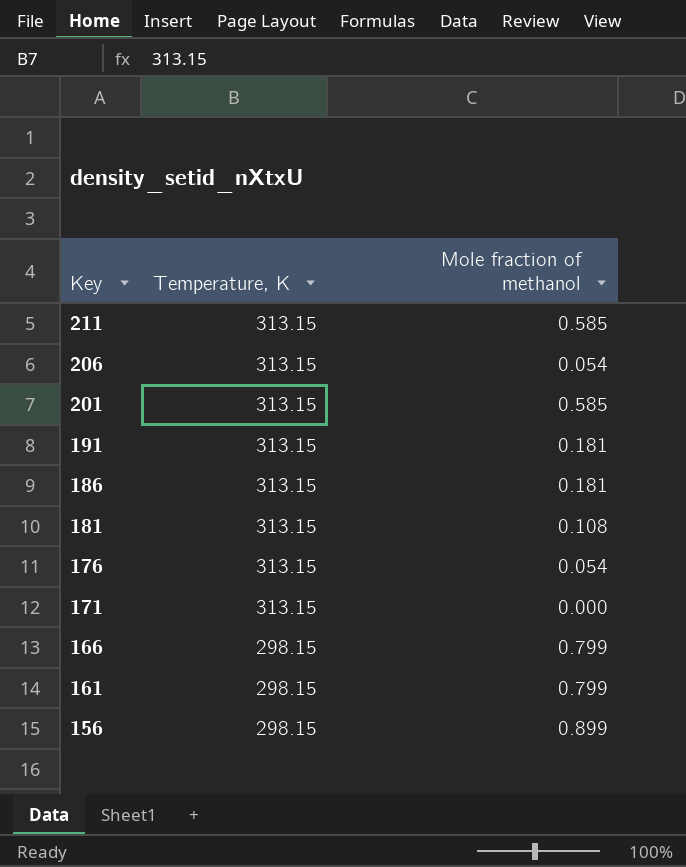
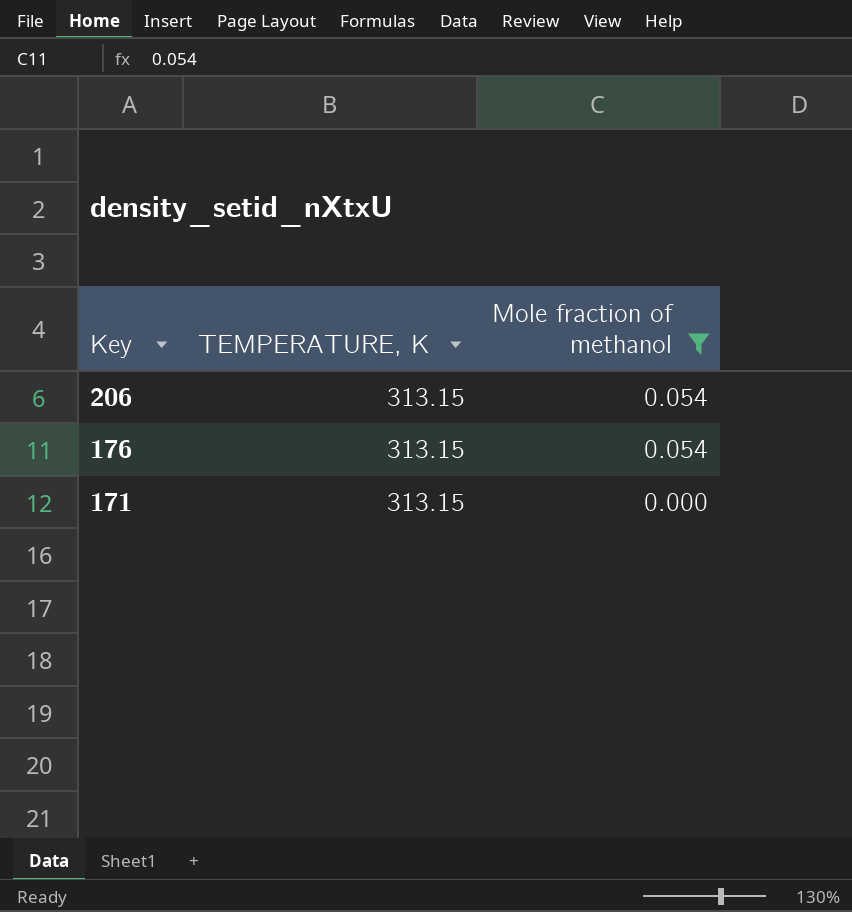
filter: none -> Mole fraction of methanol <= 0.054
column name: Temperature, K -> TEMPERATURE, K

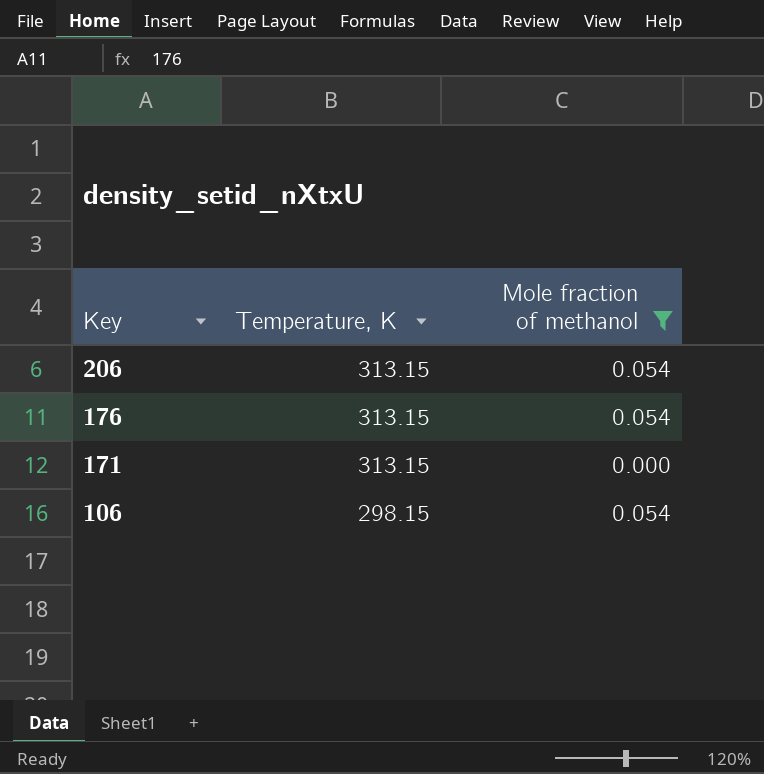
column name: TEMPERATURE, K -> Temperature, K
row 106: none -> 298.15 | 0.054

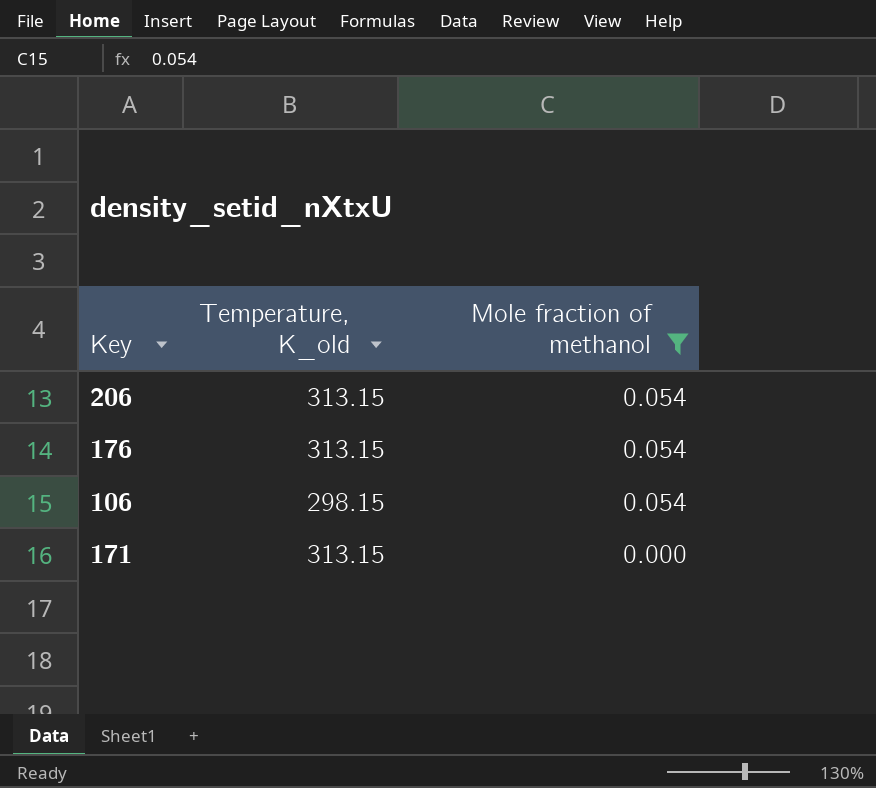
row order: Key descending -> Mole fraction of methanol descending
column name: Temperature, K -> Temperature, K_old

